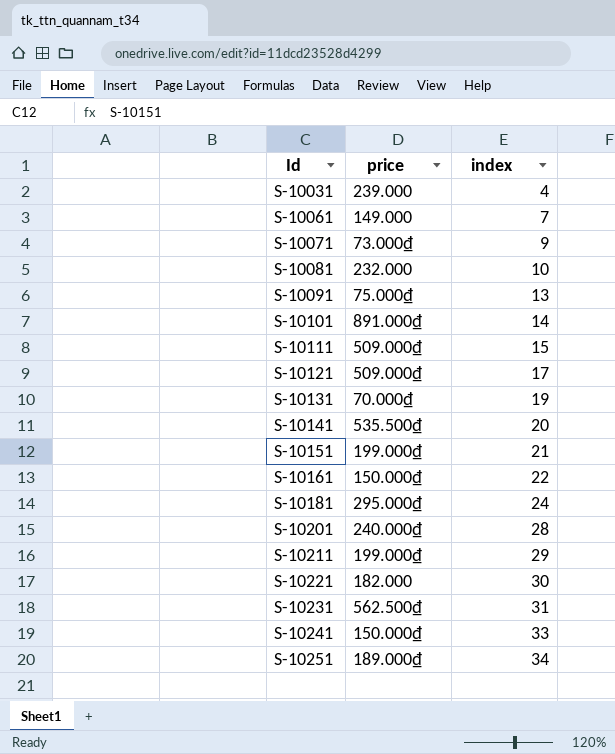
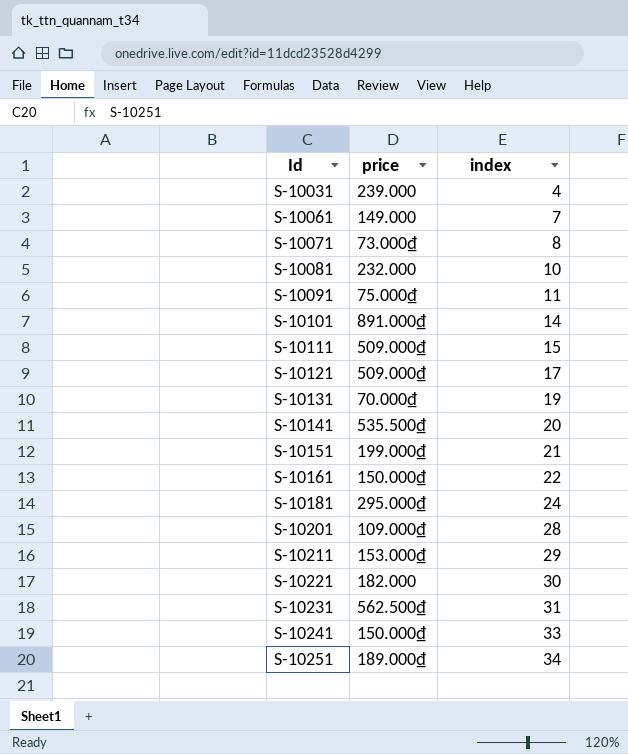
S-10071 | index: 9 -> 8
S-10091 | index: 13 -> 11
S-10201 | price: 240.000₫ -> 109.000₫
S-10211 | price: 199.000₫ -> 153.000₫

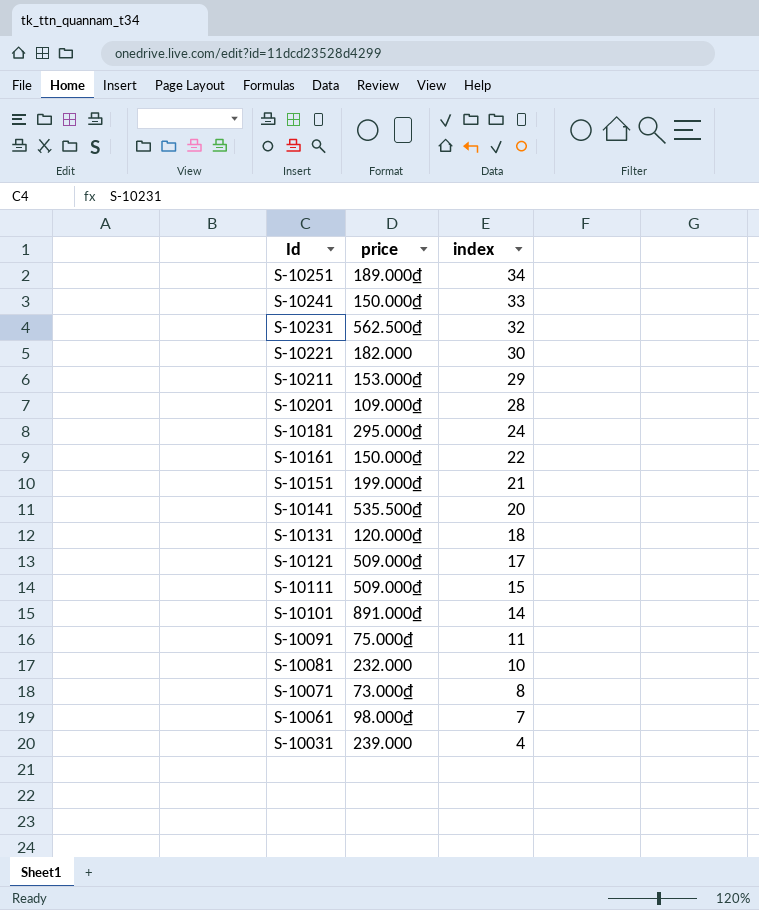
row order: Id ascending -> Id descending
S-10231 | index: 31 -> 32
S-10131 | price: 70.000₫ -> 120.000₫
S-10131 | index: 19 -> 18
S-10061 | price: 149.000 -> 98.000₫

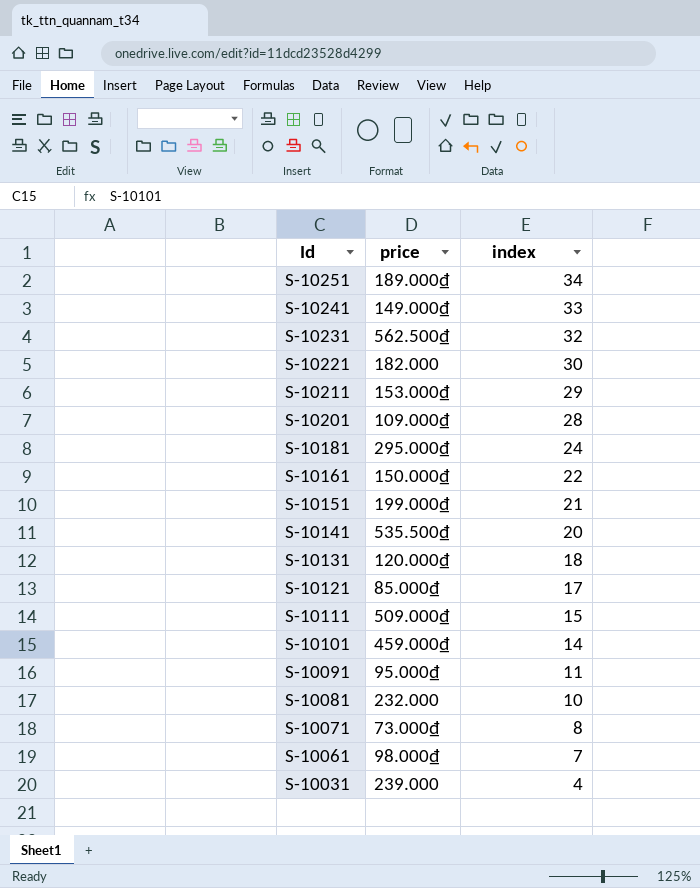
S-10241 | price: 150.000₫ -> 149.000₫
S-10121 | price: 509.000₫ -> 85.000₫
S-10101 | price: 891.000₫ -> 459.000₫
S-10091 | price: 75.000₫ -> 95.000₫

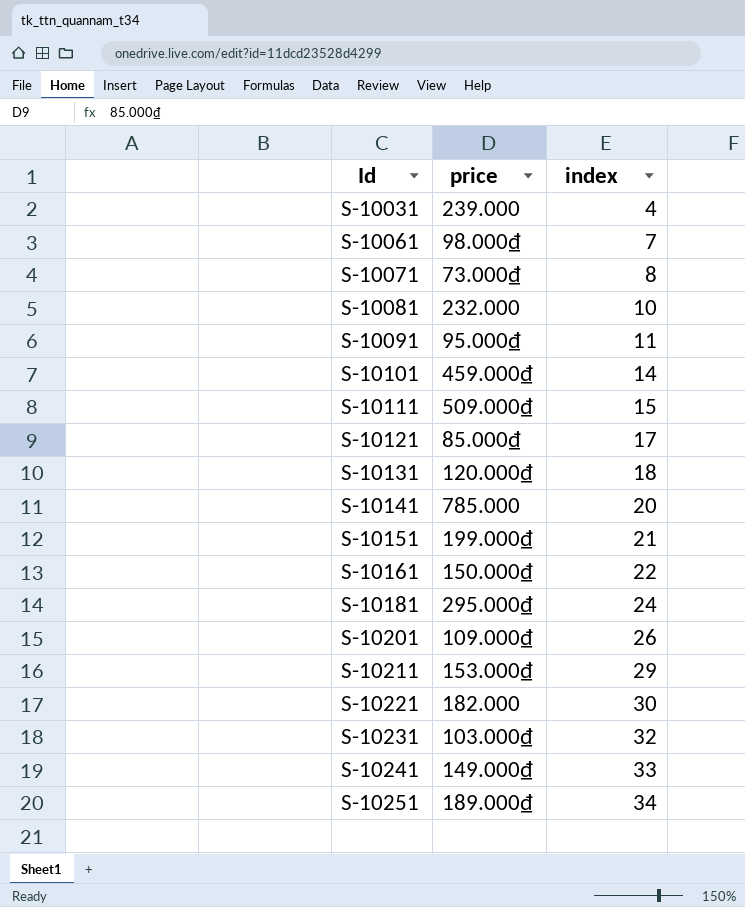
row order: Id descending -> Id ascending
S-10141 | price: 535.500₫ -> 785.000
S-10201 | index: 28 -> 26
S-10231 | price: 562.500₫ -> 103.000₫

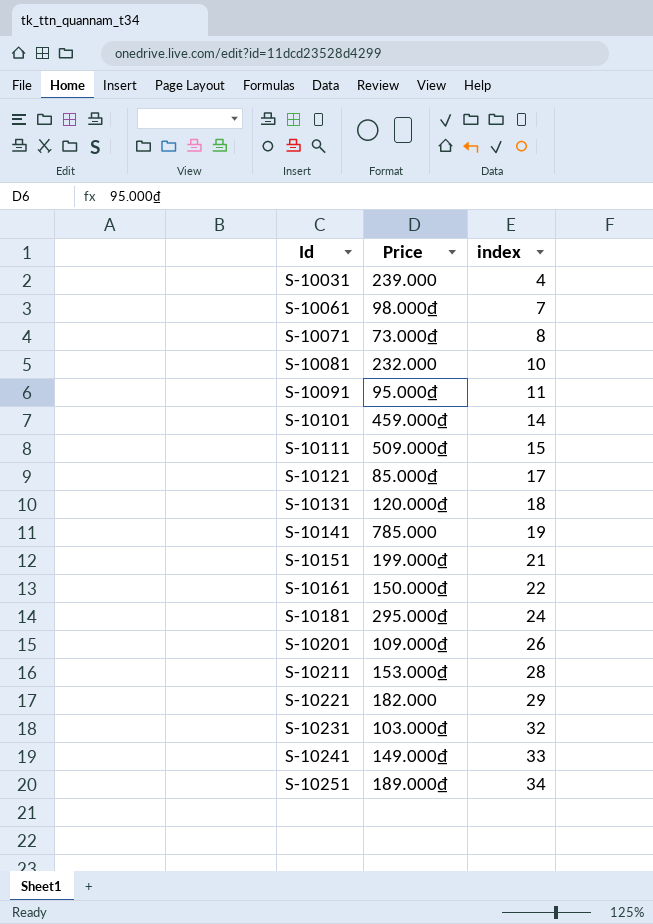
column name: price -> Price
S-10141 | index: 20 -> 19
S-10211 | index: 29 -> 28
S-10221 | index: 30 -> 29

